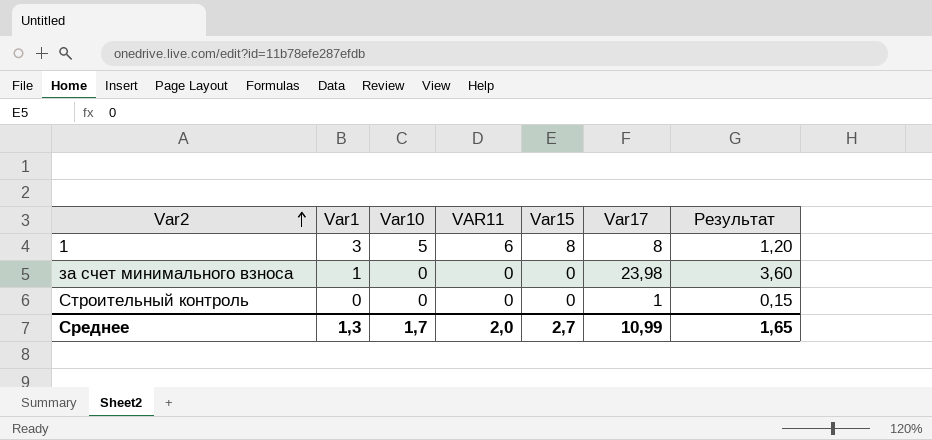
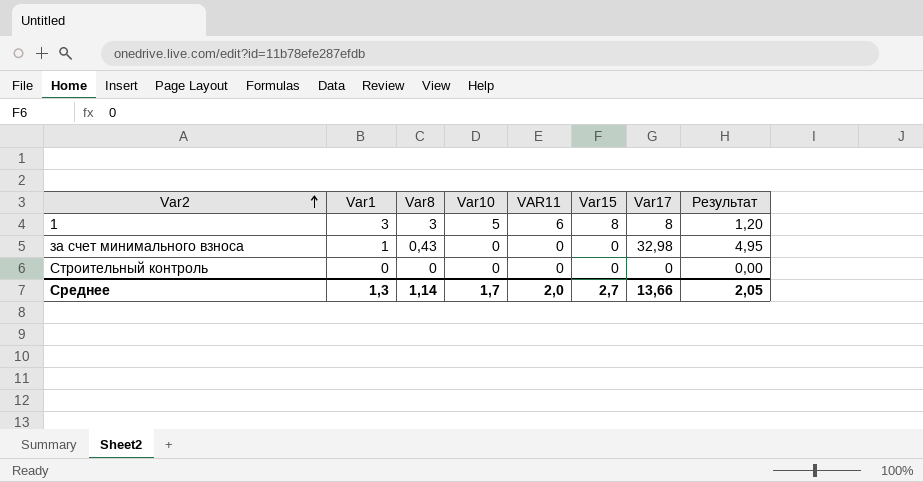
column Var8 | position: none -> 3
за счет минимального взноса | Var17: 23,98 -> 32,98
за счет минимального взноса | Результат: 3,60 -> 4,95
Строительный контроль | Var17: 1 -> 0
Строительный контроль | Результат: 0,15 -> 0,00
Среднее | Var17: 10,99 -> 13,66
Среднее | Результат: 1,65 -> 2,05

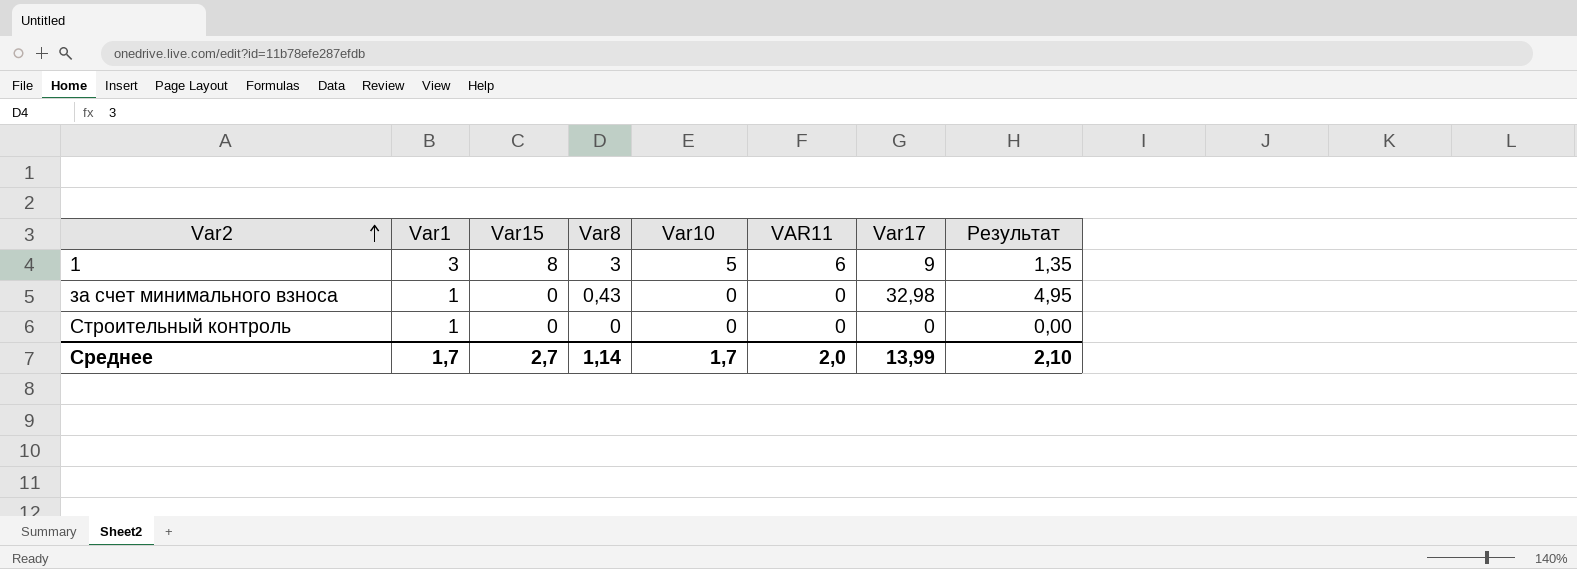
column Var15 | position: 6 -> 3
1 | Var17: 8 -> 9
1 | Результат: 1,20 -> 1,35
Строительный контроль | Var1: 0 -> 1
Среднее | Var1: 1,3 -> 1,7
Среднее | Var17: 13,66 -> 13,99
Среднее | Результат: 2,05 -> 2,10

